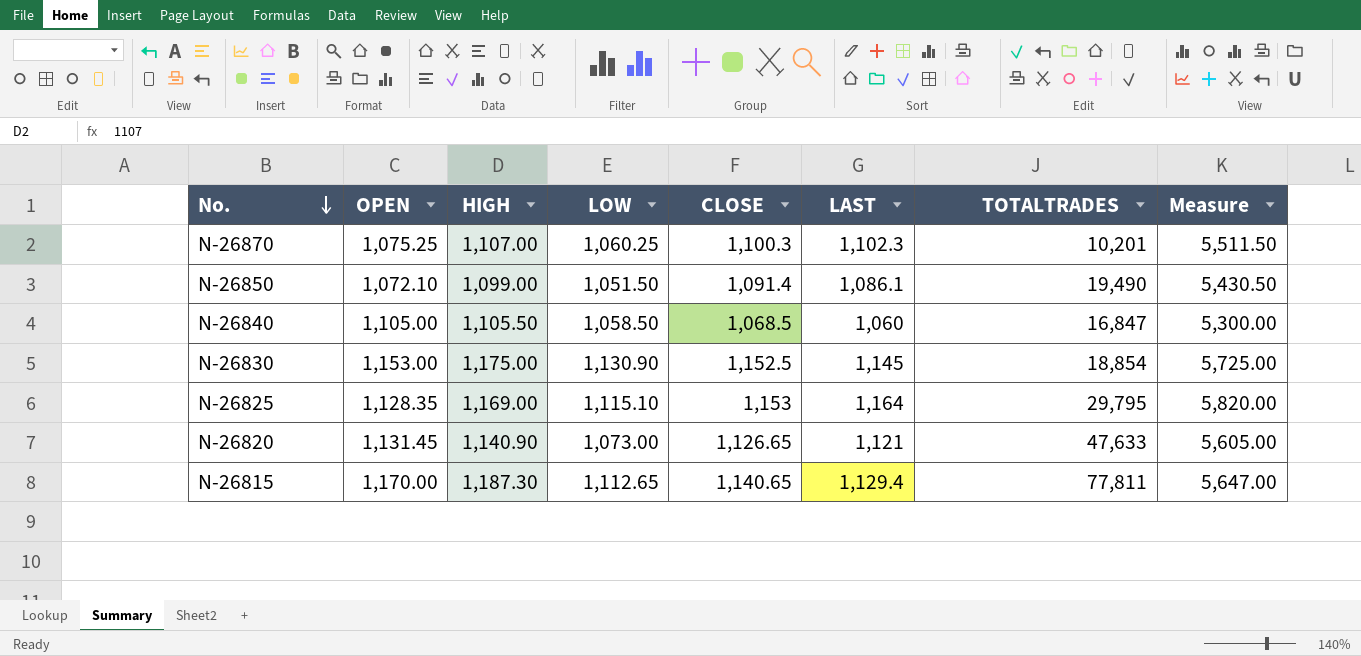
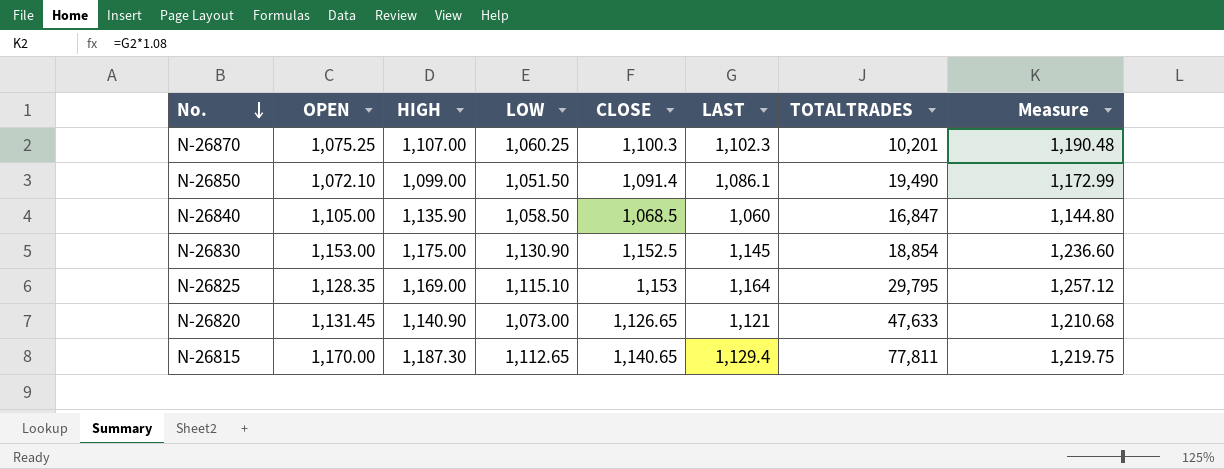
column Measure | formula: [LAST] * 5 -> [LAST] * 1.08
N-26840 | HIGH: 1,105.50 -> 1,135.90

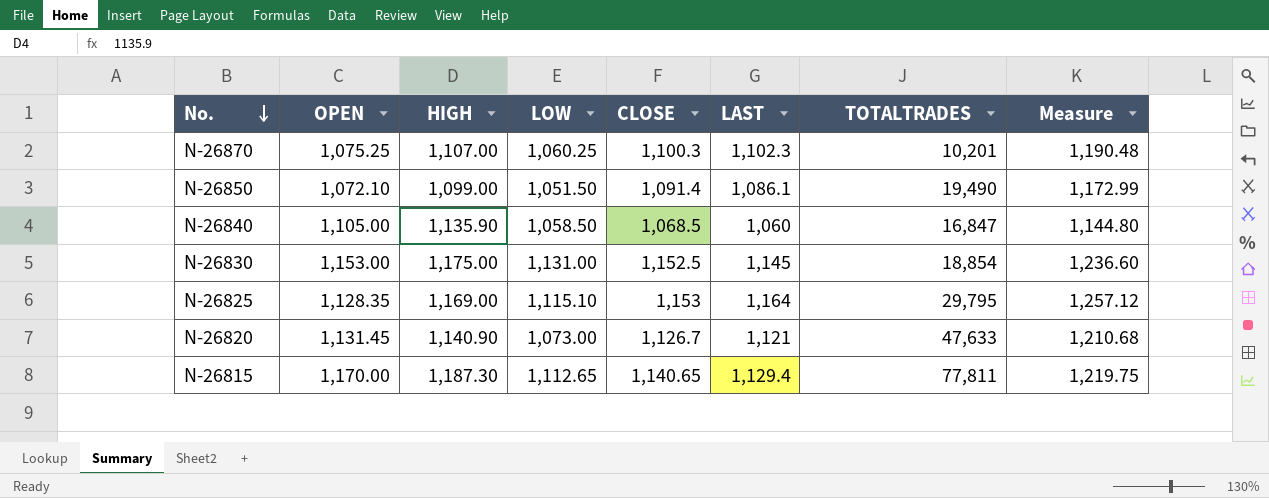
N-26830 | LOW: 1,130.90 -> 1,131.00
N-26820 | CLOSE: 1,126.65 -> 1,126.7

